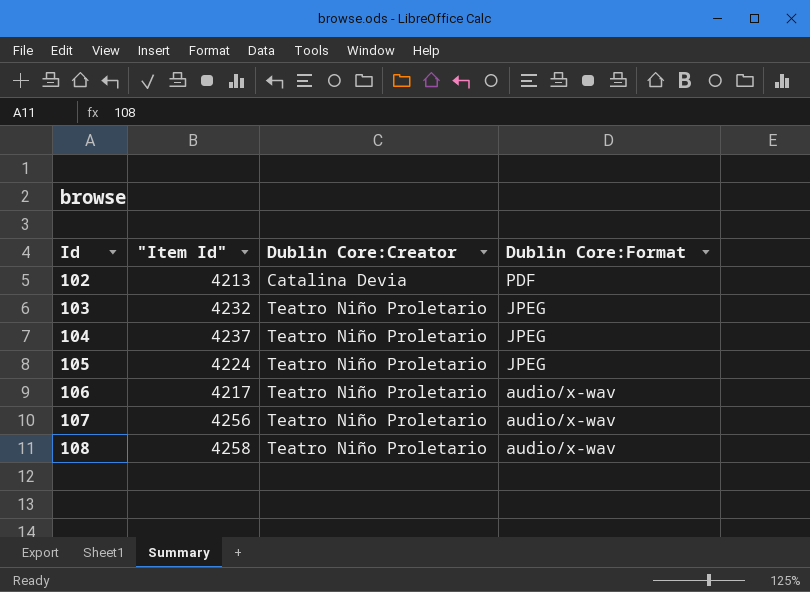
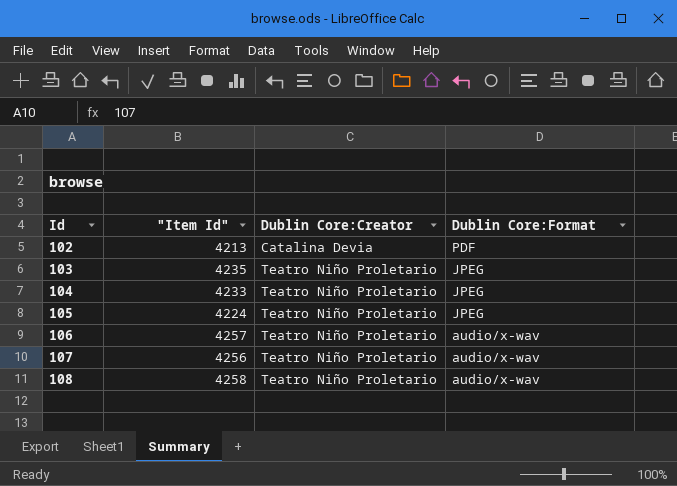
103 | "Item Id": 4232 -> 4235
104 | "Item Id": 4237 -> 4233
106 | "Item Id": 4217 -> 4257

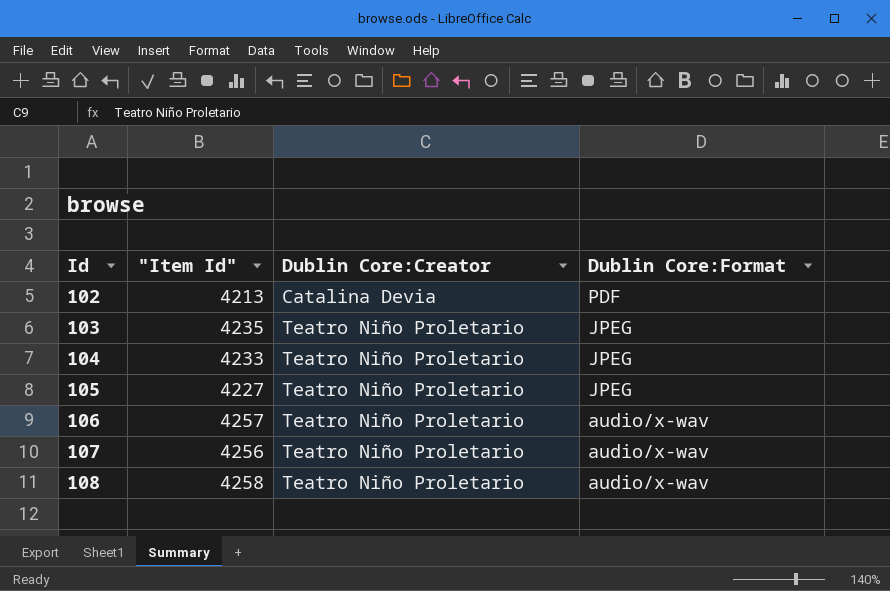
105 | "Item Id": 4224 -> 4227

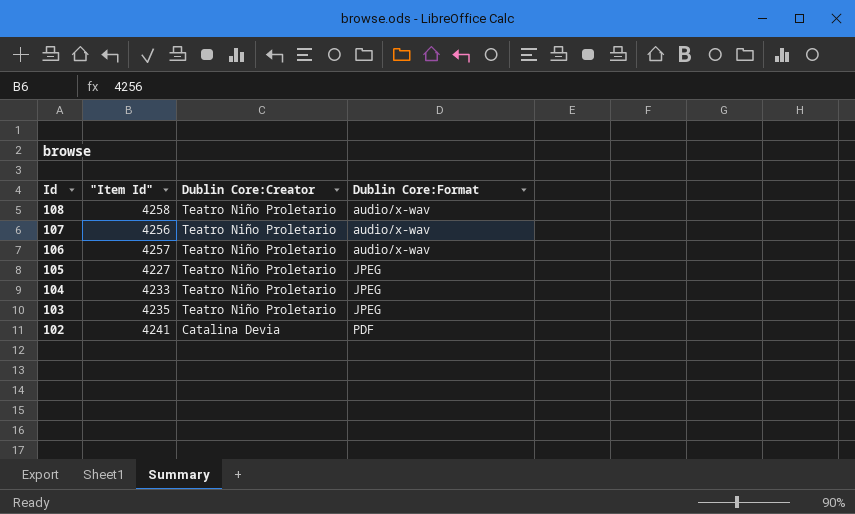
row order: Id ascending -> Id descending
102 | "Item Id": 4213 -> 4241

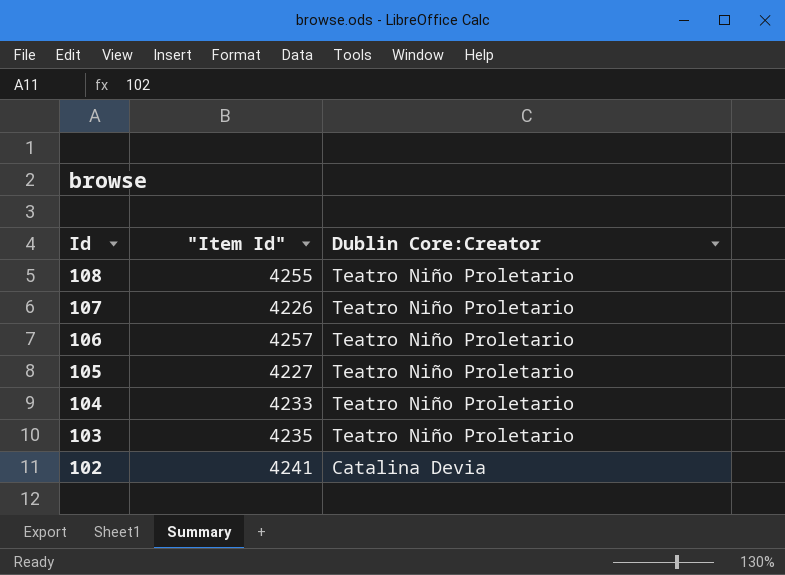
column Dublin Core:Format | position: 4 -> none
108 | "Item Id": 4258 -> 4255
107 | "Item Id": 4256 -> 4226

